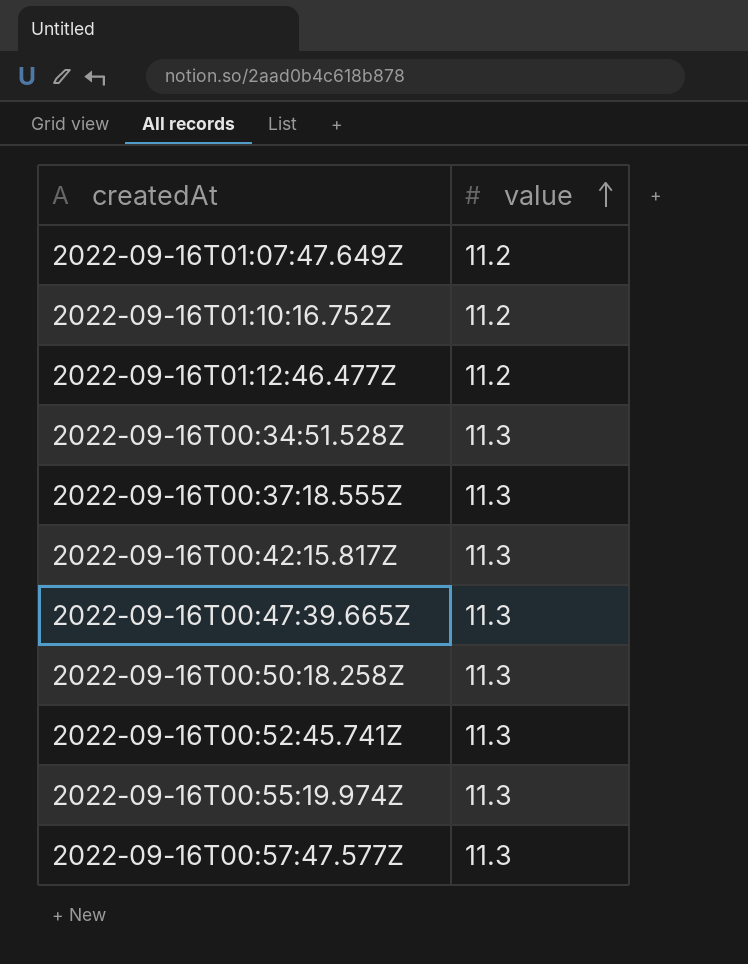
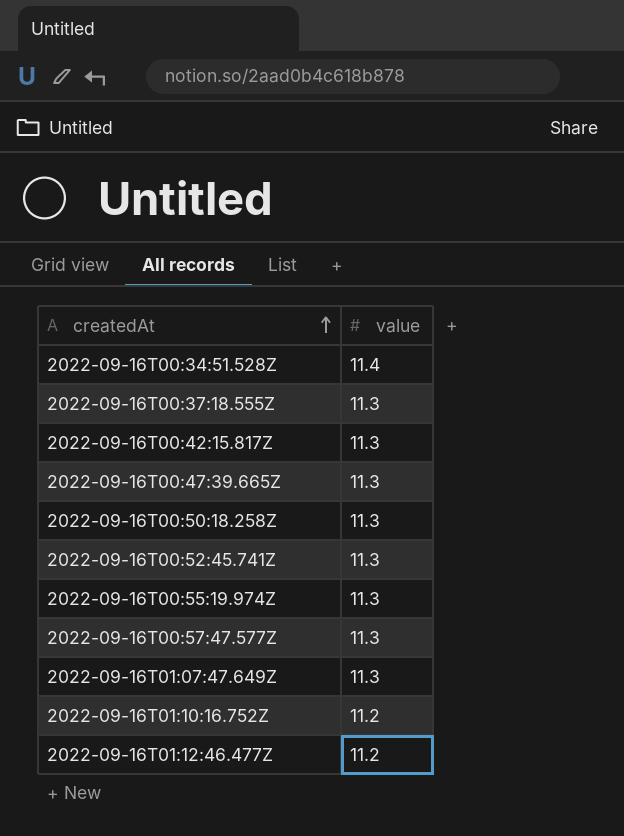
row order: value ascending -> createdAt ascending
2022-09-16T00:34:51.528Z | value: 11.3 -> 11.4
2022-09-16T01:07:47.649Z | value: 11.2 -> 11.3

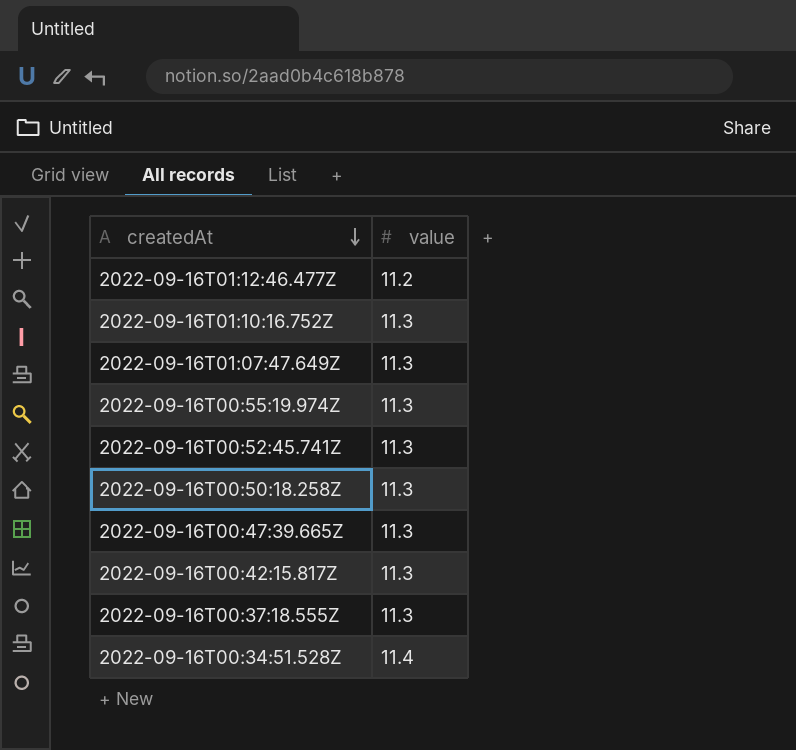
row order: createdAt ascending -> createdAt descending
row 2022-09-16T00:57:47.577Z: 11.3 -> none
2022-09-16T01:10:16.752Z | value: 11.2 -> 11.3

